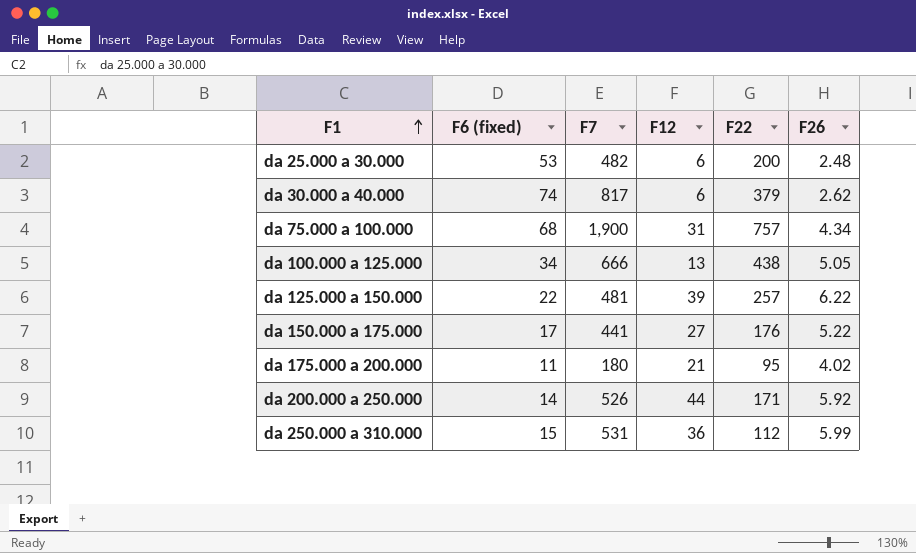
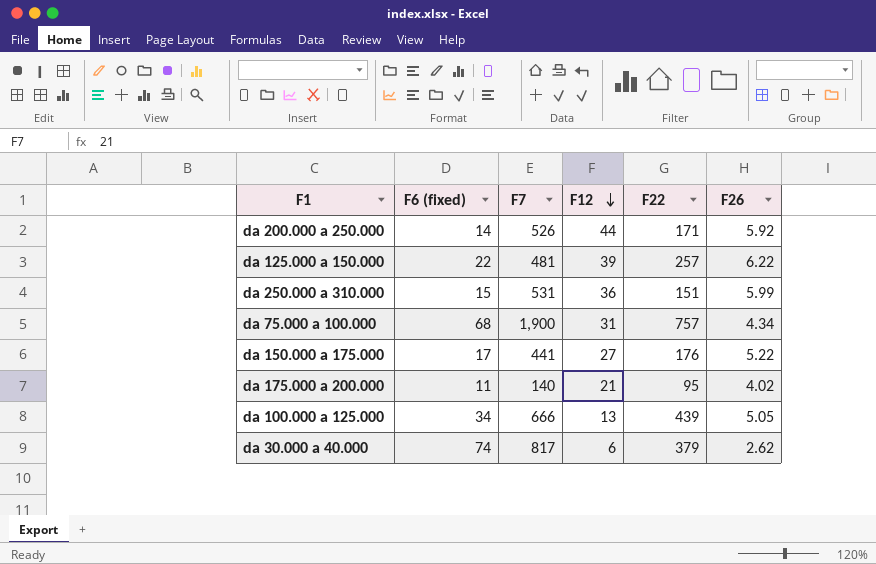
row order: F1 ascending -> F12 descending
row da 25.000 a 30.000: 53 | 482 | 6 | 200 | 2.48 -> none
da 250.000 a 310.000 | F22: 112 -> 151
da 175.000 a 200.000 | F7: 180 -> 140
da 100.000 a 125.000 | F22: 438 -> 439

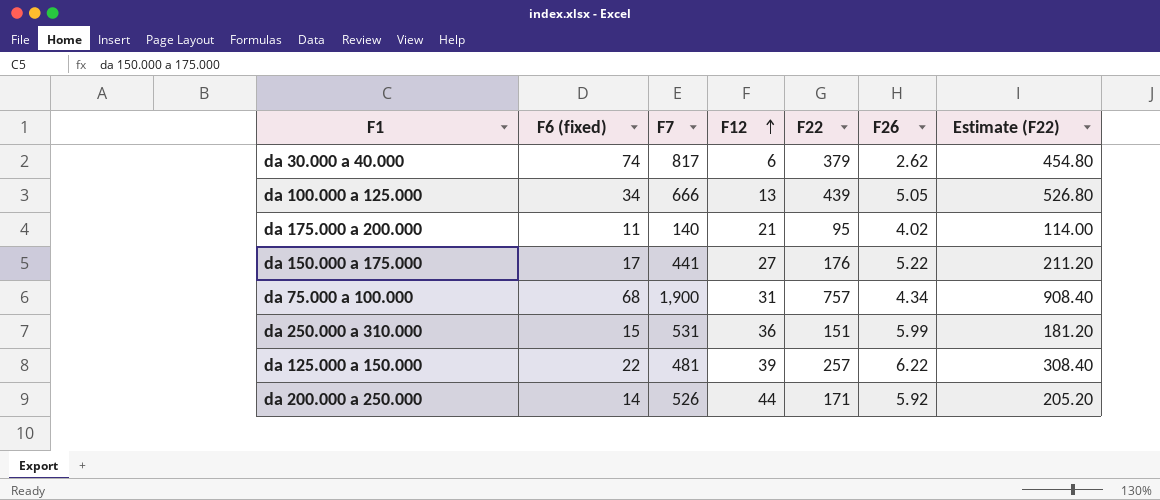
row order: F12 descending -> F12 ascending
column Estimate (F22) | formula: none -> [F22] * 1.2

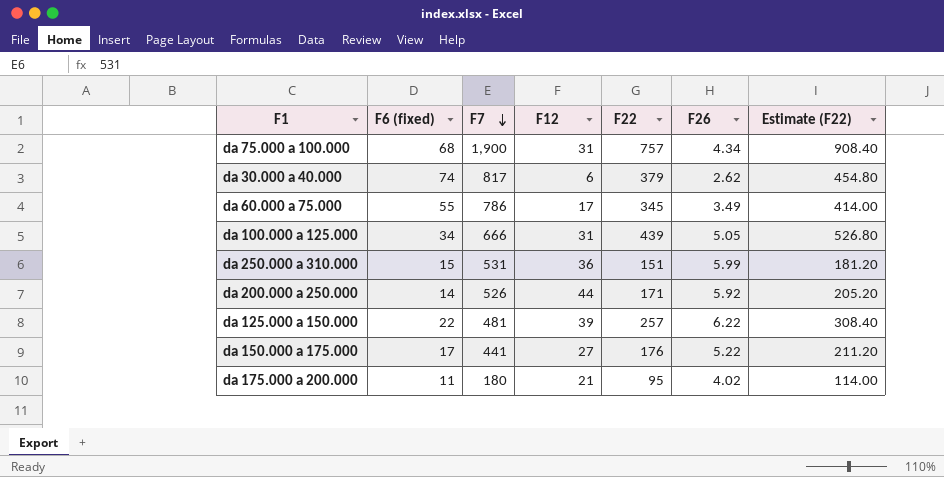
row order: F12 ascending -> F7 descending
row da 60.000 a 75.000: none -> 55 | 786 | 17 | 345 | 3.49 | 414.00
da 100.000 a 125.000 | F12: 13 -> 31
da 175.000 a 200.000 | F7: 140 -> 180

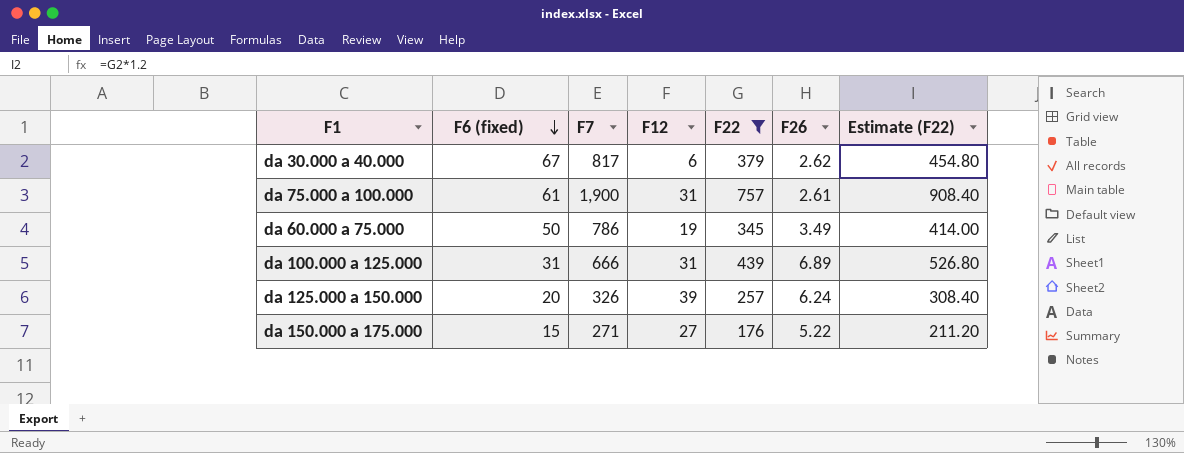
filter: none -> F22 >= 176
row order: F7 descending -> F6 (fixed) descending
da 30.000 a 40.000 | F6 (fixed): 74 -> 67
da 75.000 a 100.000 | F6 (fixed): 68 -> 61
da 75.000 a 100.000 | F26: 4.34 -> 2.61
da 60.000 a 75.000 | F6 (fixed): 55 -> 50
da 60.000 a 75.000 | F12: 17 -> 19
da 100.000 a 125.000 | F6 (fixed): 34 -> 31
da 100.000 a 125.000 | F26: 5.05 -> 6.89
da 125.000 a 150.000 | F6 (fixed): 22 -> 20
da 125.000 a 150.000 | F7: 481 -> 326
da 125.000 a 150.000 | F26: 6.22 -> 6.24
da 150.000 a 175.000 | F6 (fixed): 17 -> 15
da 150.000 a 175.000 | F7: 441 -> 271

